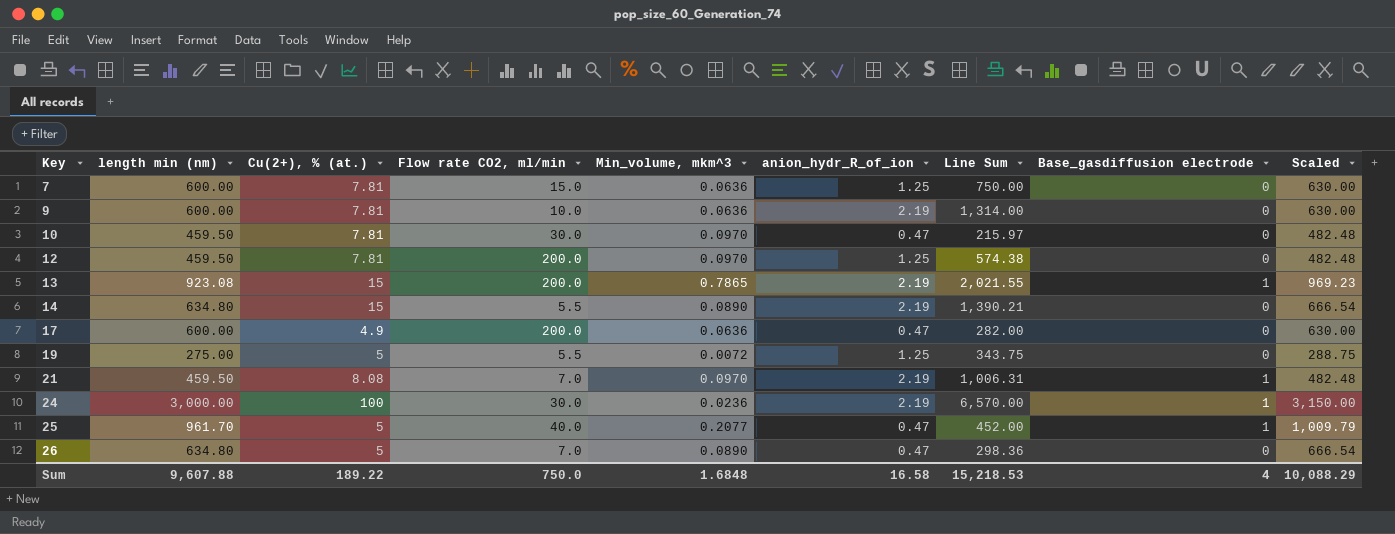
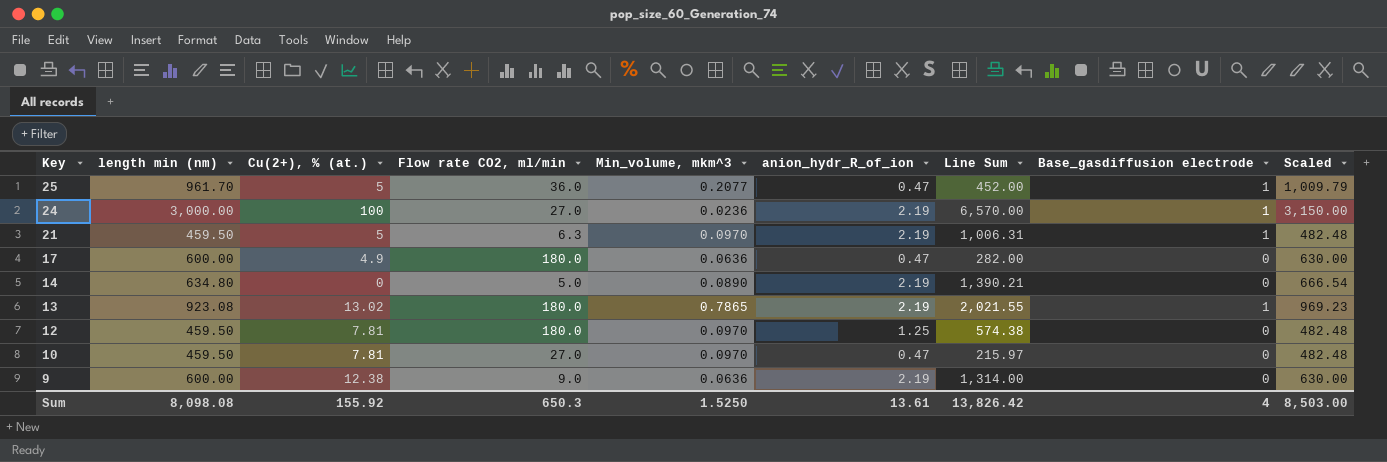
row order: Key ascending -> Key descending
row 7: 600.00 | 7.81 | 15.0 | 0.0636 | 1.25 | 750.00 | 0 | 630.00 -> none
row 19: 275.00 | 5 | 5.5 | 0.0072 | 1.25 | 343.75 | 0 | 288.75 -> none
row 26: 634.80 | 5 | 7.0 | 0.0890 | 0.47 | 298.36 | 0 | 666.54 -> none
25 | Flow rate CO2, ml/min: 40.0 -> 36.0
24 | Flow rate CO2, ml/min: 30.0 -> 27.0
21 | Cu(2+), % (at.): 8.08 -> 5
21 | Flow rate CO2, ml/min: 7.0 -> 6.3
17 | Flow rate CO2, ml/min: 200.0 -> 180.0
14 | Cu(2+), % (at.): 15 -> 0
14 | Flow rate CO2, ml/min: 5.5 -> 5.0
13 | Cu(2+), % (at.): 15 -> 13.02
13 | Flow rate CO2, ml/min: 200.0 -> 180.0
12 | Flow rate CO2, ml/min: 200.0 -> 180.0
10 | Flow rate CO2, ml/min: 30.0 -> 27.0
9 | Cu(2+), % (at.): 7.81 -> 12.38
9 | Flow rate CO2, ml/min: 10.0 -> 9.0
Sum | length min (nm): 9,607.88 -> 8,098.08
Sum | Cu(2+), % (at.): 189.22 -> 155.92
Sum | Flow rate CO2, ml/min: 750.0 -> 650.3
Sum | Min_volume, mkm^3: 1.6848 -> 1.5250
Sum | anion_hydr_R_of_ion: 16.58 -> 13.61
Sum | Line Sum: 15,218.53 -> 13,826.42
Sum | Scaled: 10,088.29 -> 8,503.00

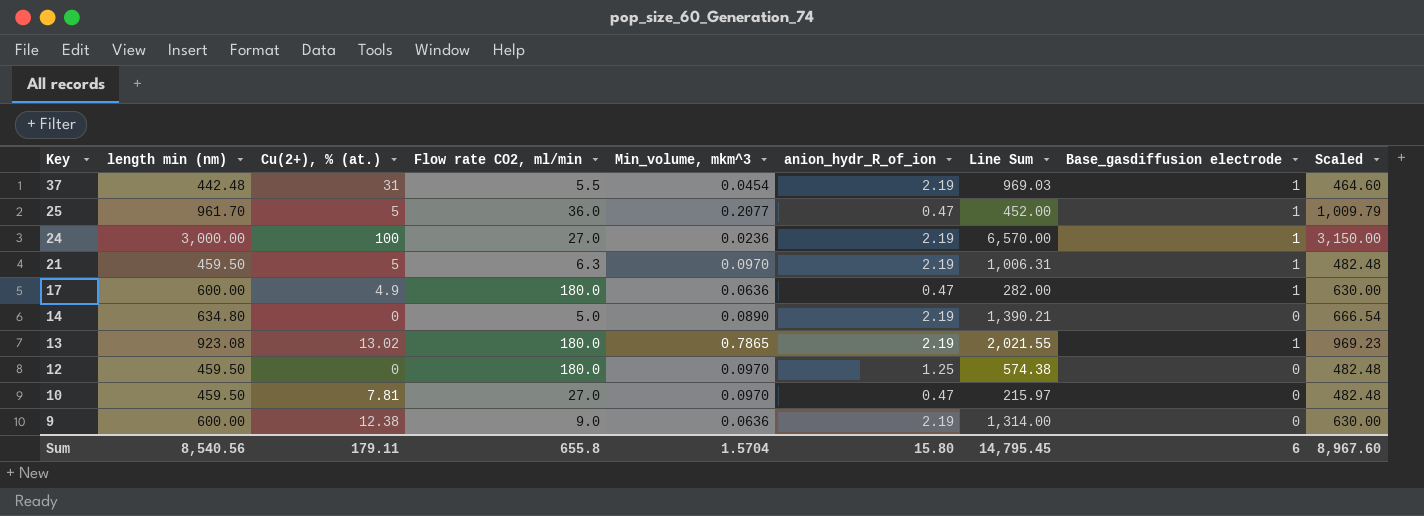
row 37: none -> 442.48 | 31 | 5.5 | 0.0454 | 2.19 | 969.03 | 1 | 464.60
17 | Base_gasdiffusion electrode: 0 -> 1
12 | Cu(2+), % (at.): 7.81 -> 0
Sum | length min (nm): 8,098.08 -> 8,540.56
Sum | Cu(2+), % (at.): 155.92 -> 179.11
Sum | Flow rate CO2, ml/min: 650.3 -> 655.8
Sum | Min_volume, mkm^3: 1.5250 -> 1.5704
Sum | anion_hydr_R_of_ion: 13.61 -> 15.80
Sum | Line Sum: 13,826.42 -> 14,795.45
Sum | Base_gasdiffusion electrode: 4 -> 6
Sum | Scaled: 8,503.00 -> 8,967.60

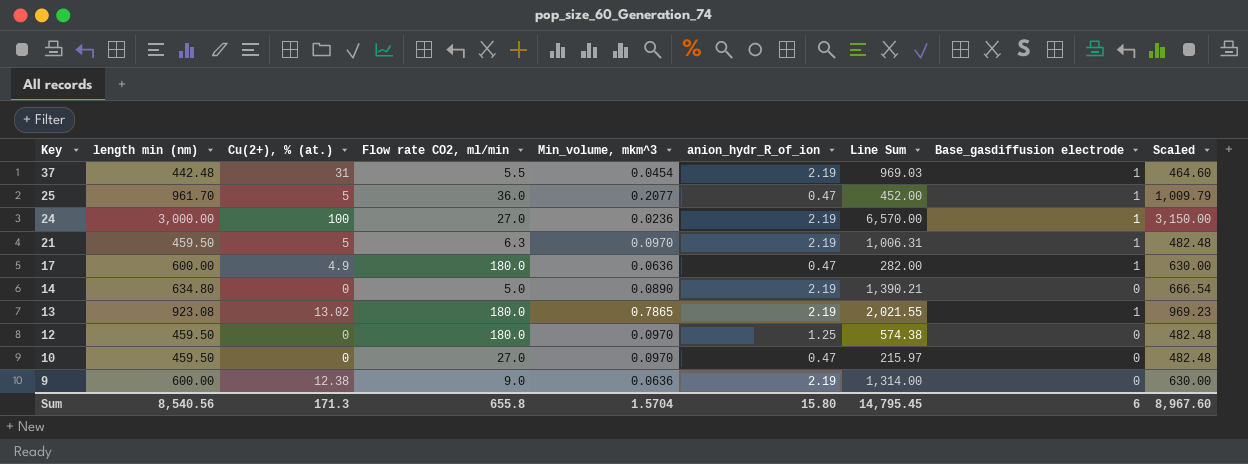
10 | Cu(2+), % (at.): 7.81 -> 0
Sum | Cu(2+), % (at.): 179.11 -> 171.3

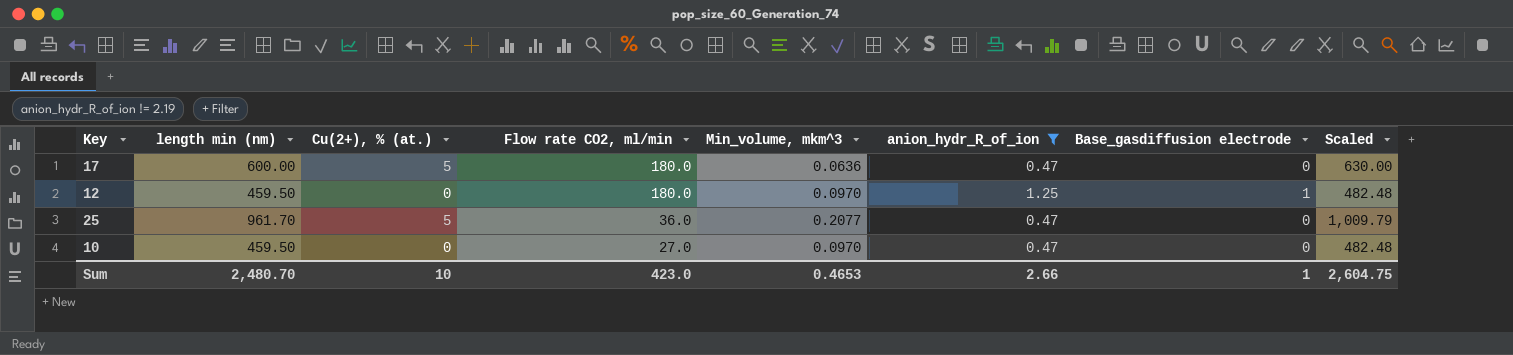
filter: none -> anion_hydr_R_of_ion != 2.19
row order: Key descending -> Flow rate CO2, ml/min descending
column Line Sum | formula: [length min (nm)] * [anion_hydr_R_of_ion] -> none
17 | Cu(2+), % (at.): 4.9 -> 5
17 | Base_gasdiffusion electrode: 1 -> 0
12 | Base_gasdiffusion electrode: 0 -> 1
25 | Base_gasdiffusion electrode: 1 -> 0
Sum | length min (nm): 8,540.56 -> 2,480.70
Sum | Cu(2+), % (at.): 171.3 -> 10
Sum | Flow rate CO2, ml/min: 655.8 -> 423.0
Sum | Min_volume, mkm^3: 1.5704 -> 0.4653
Sum | anion_hydr_R_of_ion: 15.80 -> 2.66
Sum | Base_gasdiffusion electrode: 6 -> 1
Sum | Scaled: 8,967.60 -> 2,604.75

